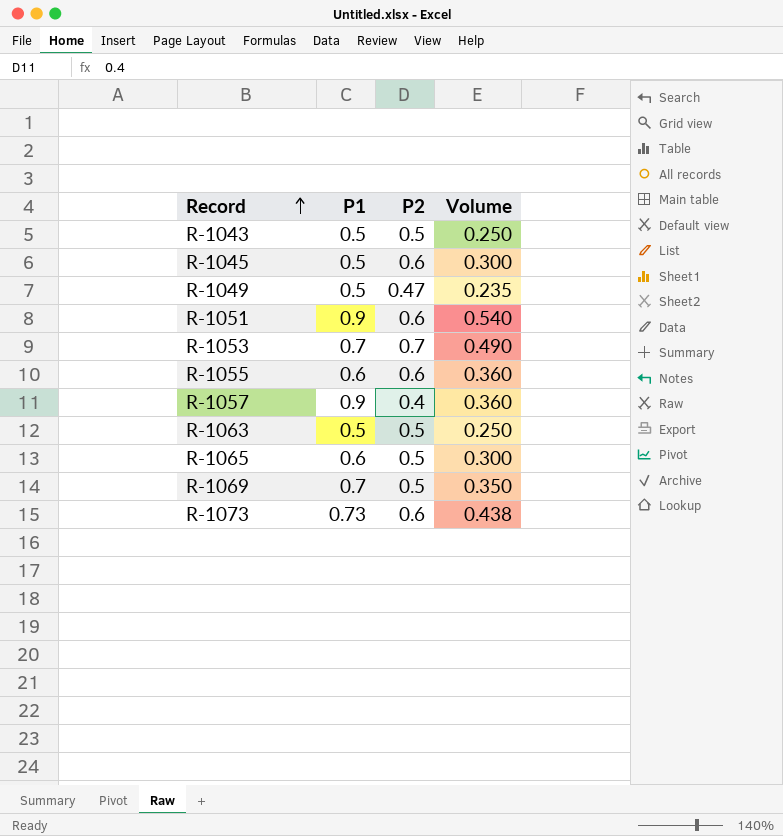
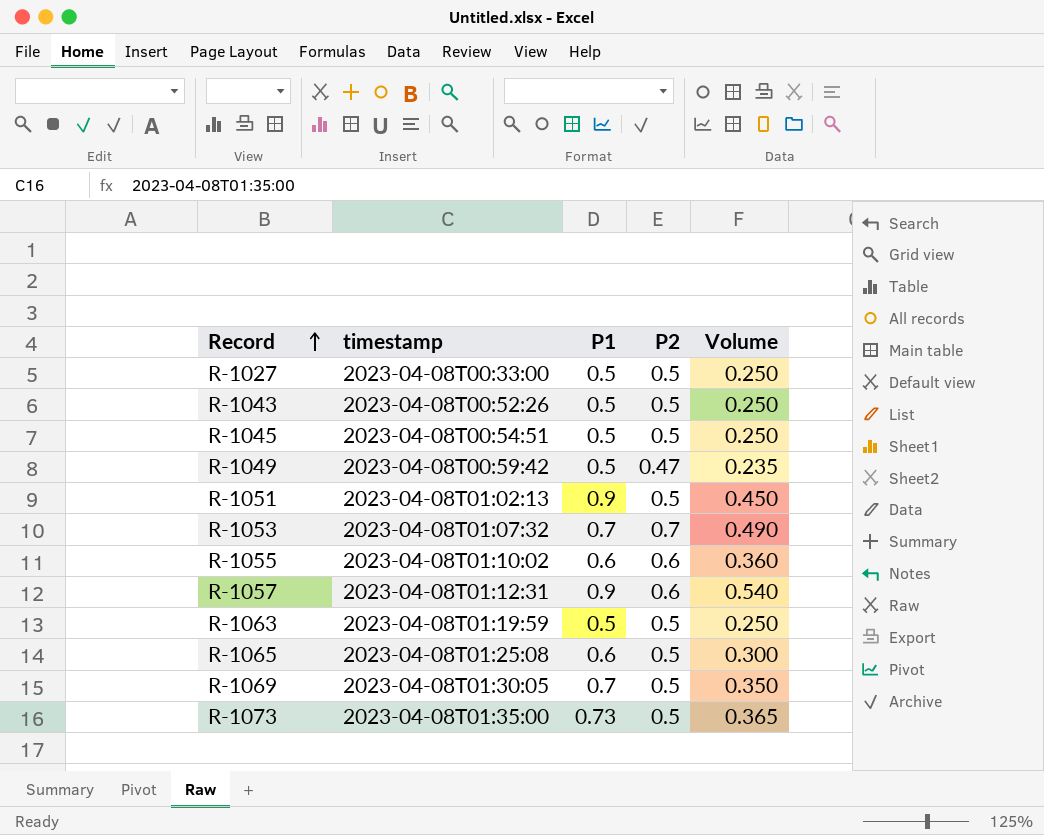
column timestamp | position: none -> 2
row R-1027: none -> 2023-04-08T00:33:00 | 0.5 | 0.5 | 0.250
R-1045 | P2: 0.6 -> 0.5
R-1045 | Volume: 0.300 -> 0.250
R-1051 | P2: 0.6 -> 0.5
R-1051 | Volume: 0.540 -> 0.450
R-1057 | P2: 0.4 -> 0.6
R-1057 | Volume: 0.360 -> 0.540
R-1073 | P2: 0.6 -> 0.5
R-1073 | Volume: 0.438 -> 0.365

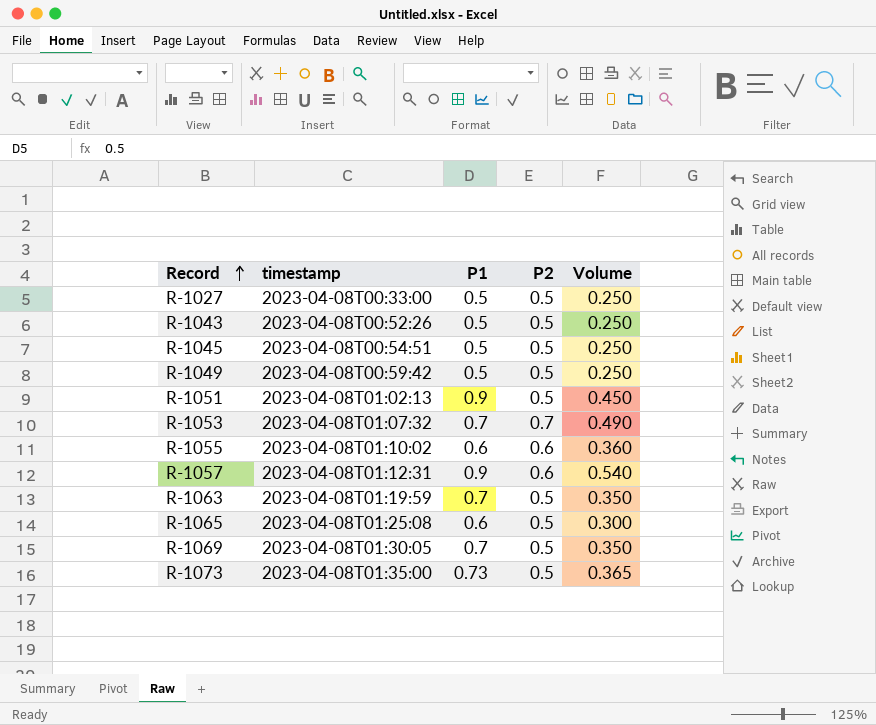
R-1049 | P2: 0.47 -> 0.5
R-1049 | Volume: 0.235 -> 0.250
R-1063 | P1: 0.5 -> 0.7
R-1063 | Volume: 0.250 -> 0.350

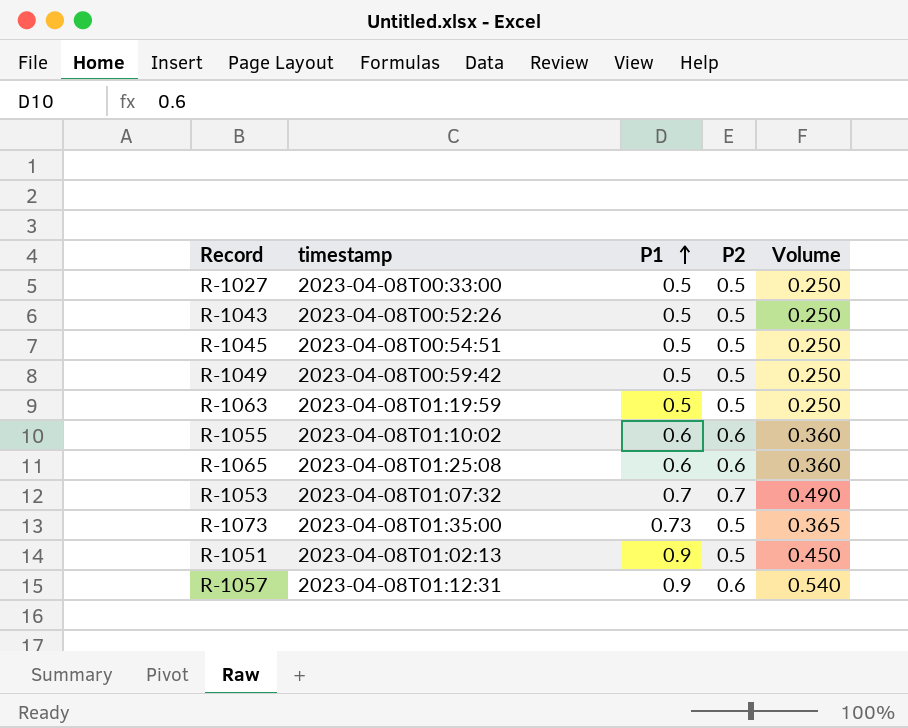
row order: Record ascending -> P1 ascending
row R-1069: 2023-04-08T01:30:05 | 0.7 | 0.5 | 0.350 -> none
R-1063 | P1: 0.7 -> 0.5
R-1063 | Volume: 0.350 -> 0.250
R-1065 | P2: 0.5 -> 0.6
R-1065 | Volume: 0.300 -> 0.360

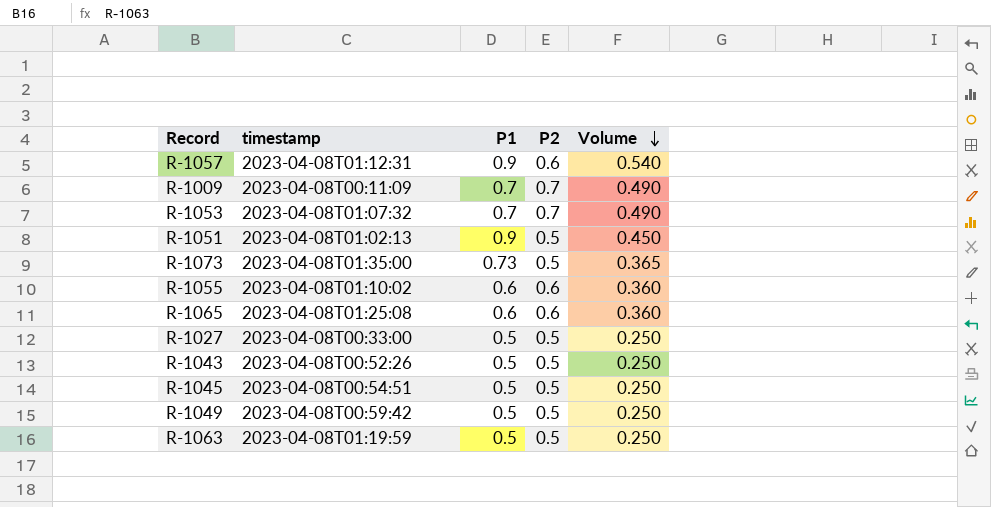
row order: P1 ascending -> Volume descending
row R-1009: none -> 2023-04-08T00:11:09 | 0.7 | 0.7 | 0.490

